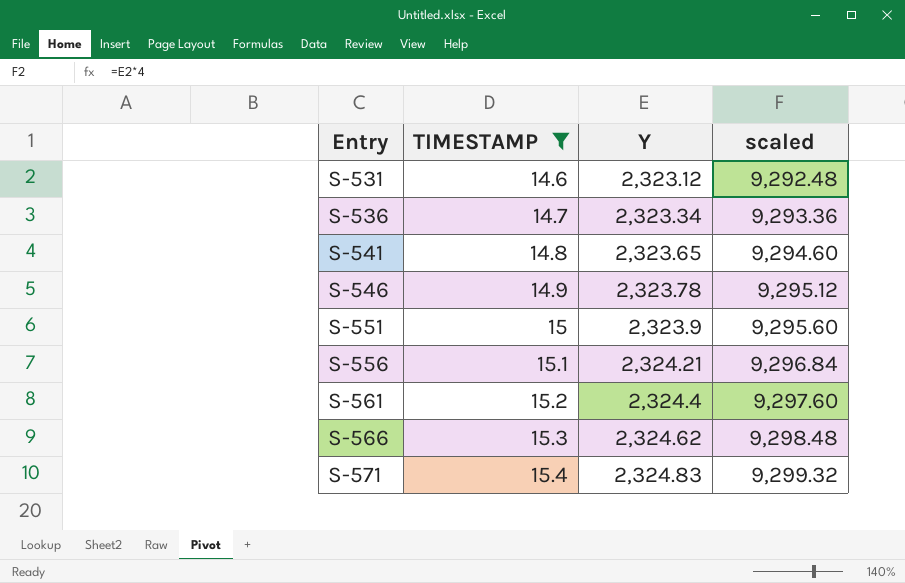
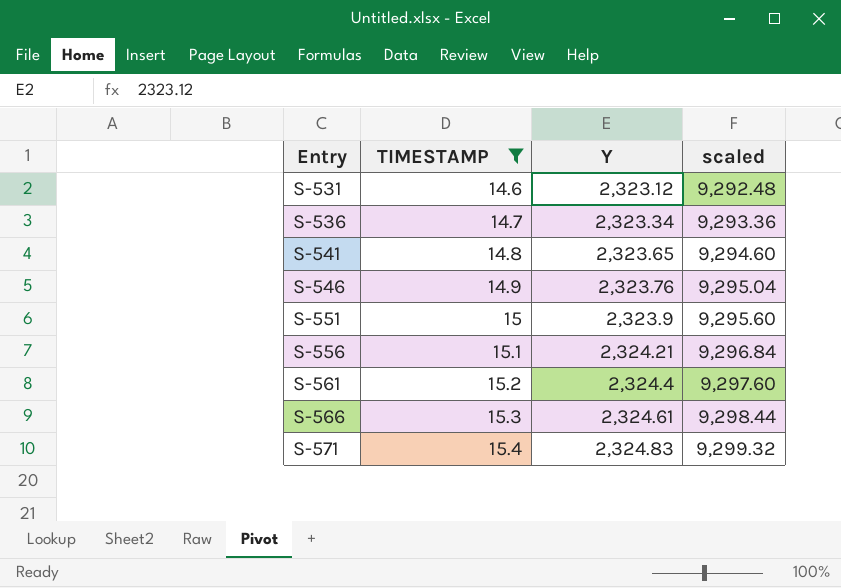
S-546 | Y: 2,323.78 -> 2,323.76
S-546 | scaled: 9,295.12 -> 9,295.04
S-566 | Y: 2,324.62 -> 2,324.61
S-566 | scaled: 9,298.48 -> 9,298.44

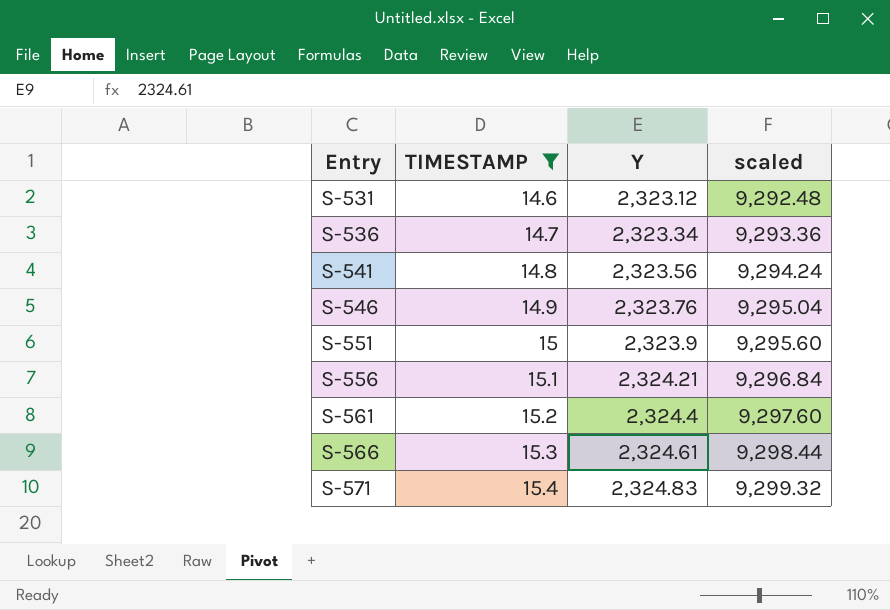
S-541 | Y: 2,323.65 -> 2,323.56
S-541 | scaled: 9,294.60 -> 9,294.24

